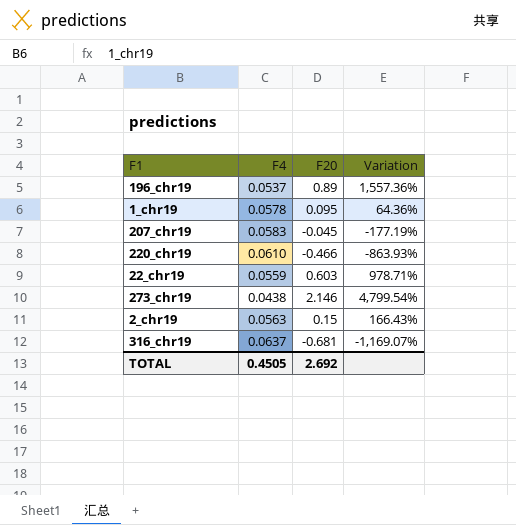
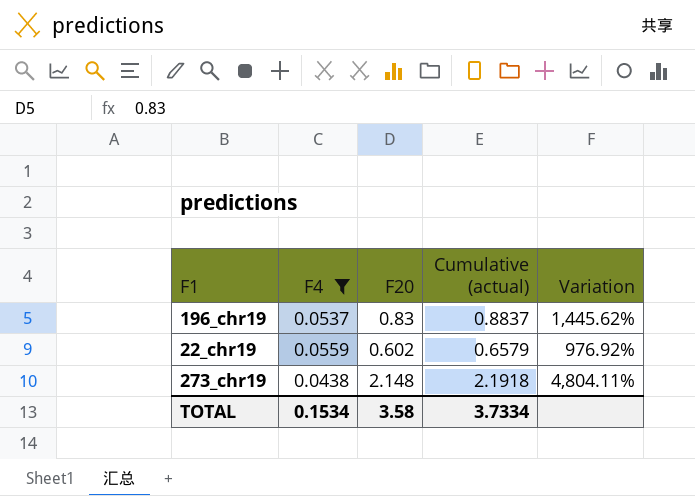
filter: none -> F4 <= 0.0559
column Cumulative (actual) | formula: none -> [F4] + [F20]
196_chr19 | F20: 0.89 -> 0.83
196_chr19 | Variation: 1,557.36% -> 1,445.62%
22_chr19 | F20: 0.603 -> 0.602
22_chr19 | Variation: 978.71% -> 976.92%
273_chr19 | F20: 2.146 -> 2.148
273_chr19 | Variation: 4,799.54% -> 4,804.11%
TOTAL | F4: 0.4505 -> 0.1534
TOTAL | F20: 2.692 -> 3.58

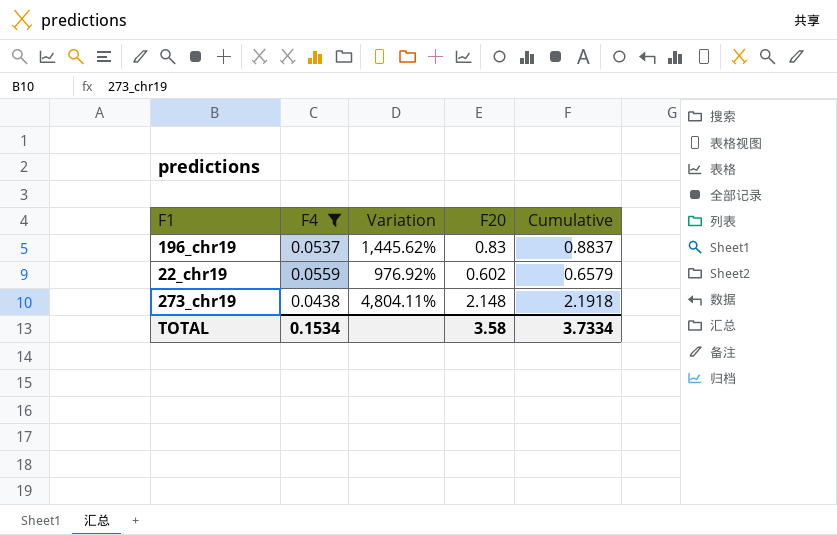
column Variation | position: 5 -> 3
column name: Cumulative (actual) -> Cumulative

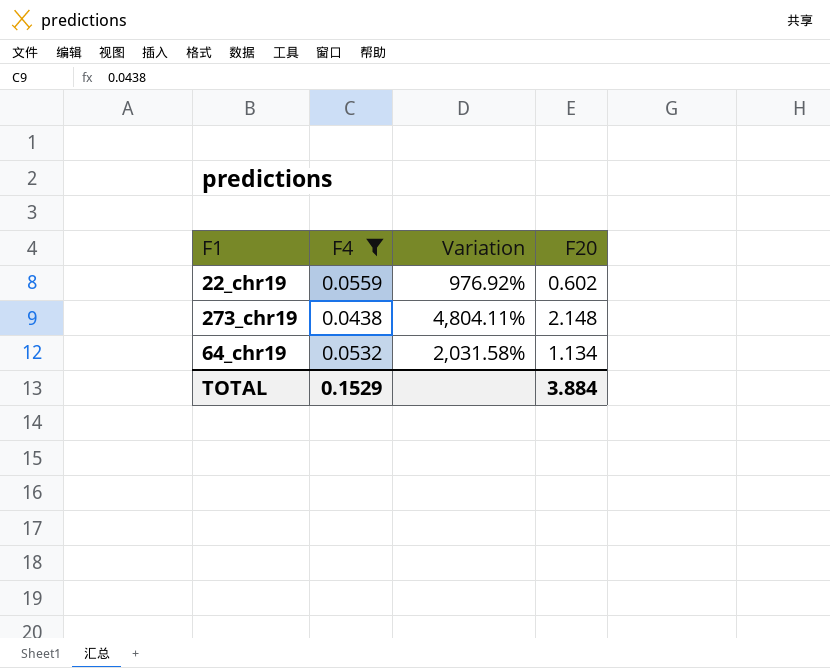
column Cumulative | formula: [F4] + [F20] -> none
row 196_chr19: 0.0537 | 1,445.62% | 0.83 | 0.8837 -> none
row 64_chr19: none -> 0.0532 | 2,031.58% | 1.134
TOTAL | F4: 0.1534 -> 0.1529
TOTAL | F20: 3.58 -> 3.884

